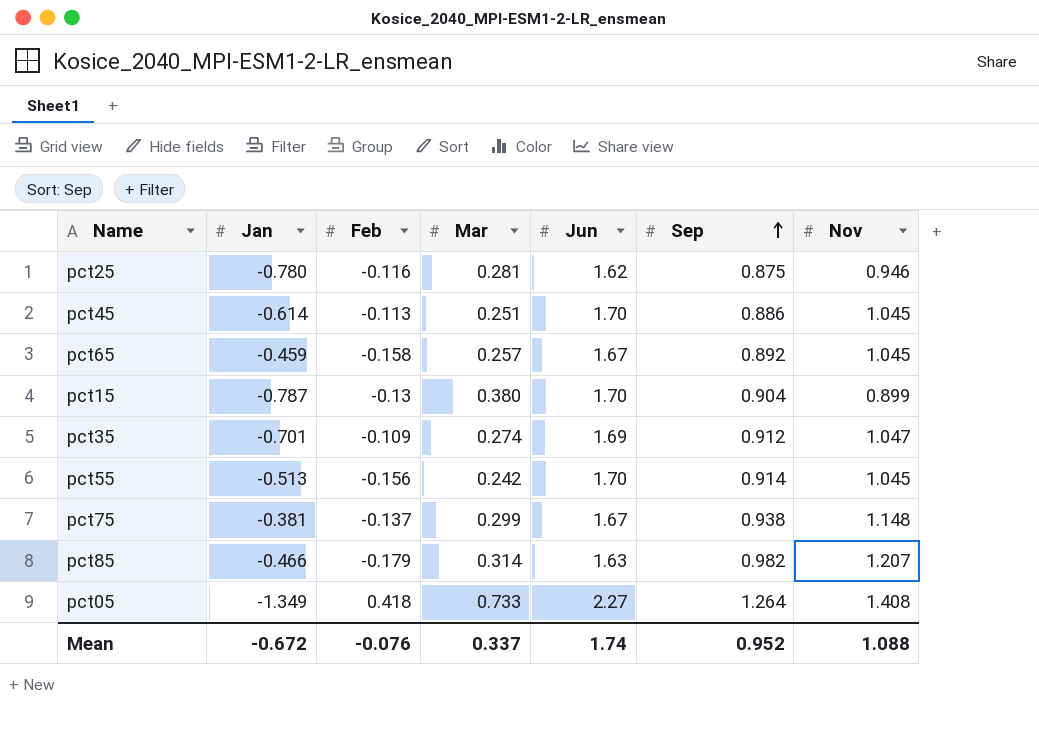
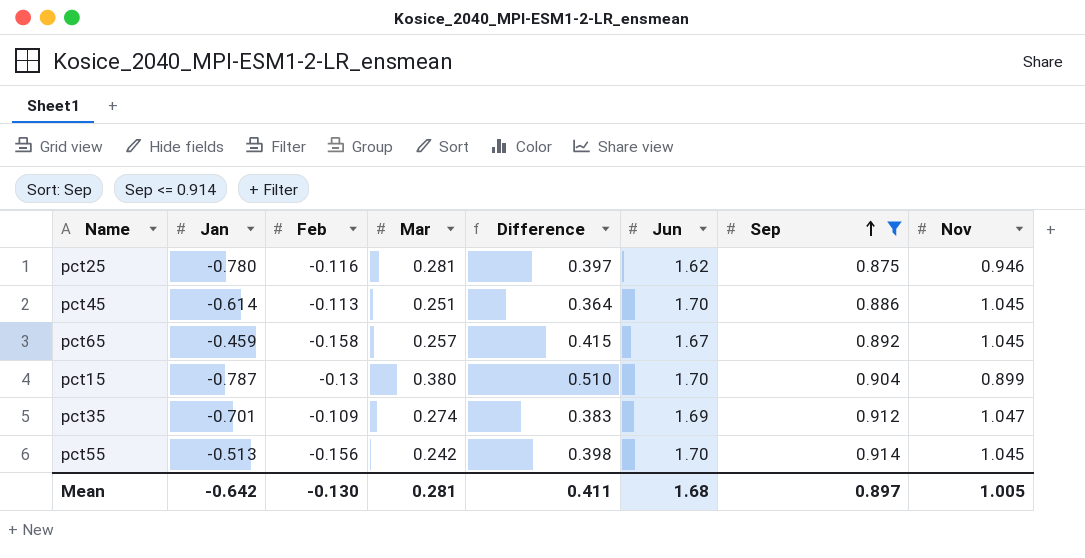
filter: none -> Sep <= 0.914
column Difference | formula: none -> [Mar] - [Feb]
Mean | Jan: -0.672 -> -0.642
Mean | Feb: -0.076 -> -0.130
Mean | Mar: 0.337 -> 0.281
Mean | Jun: 1.74 -> 1.68
Mean | Sep: 0.952 -> 0.897
Mean | Nov: 1.088 -> 1.005

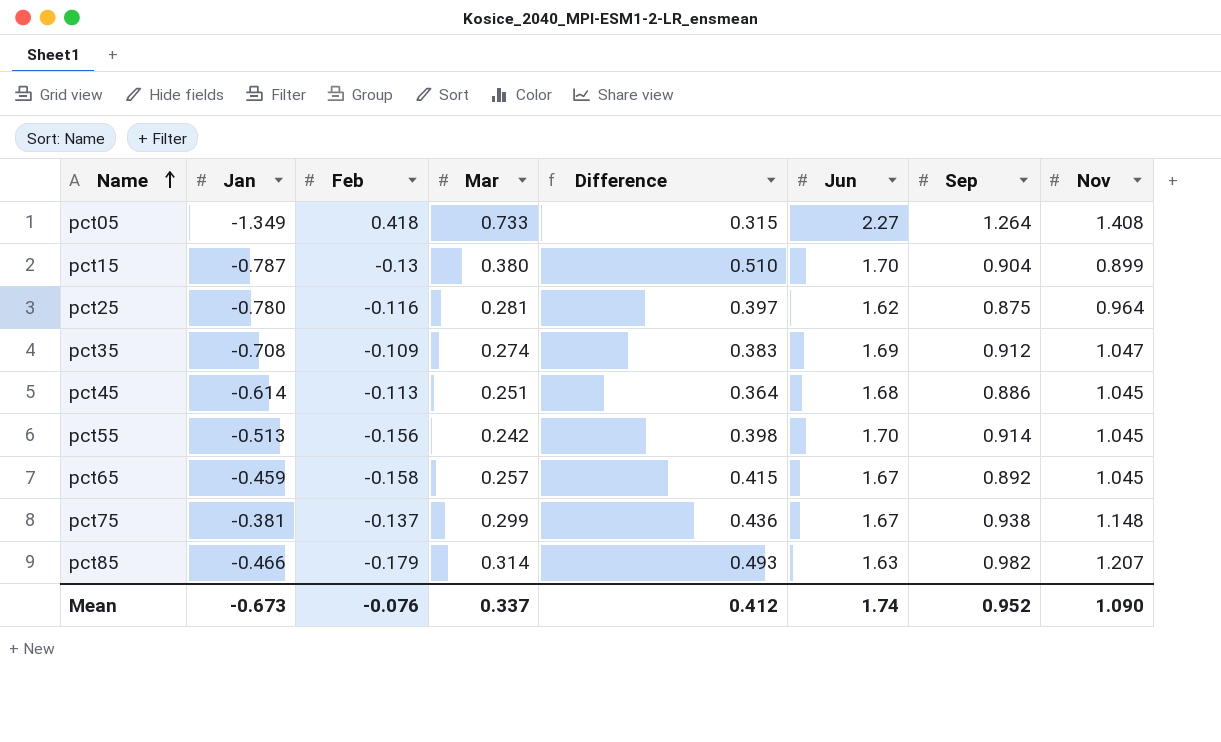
filter: Sep <= 0.914 -> none
row order: Sep ascending -> Name ascending
pct25 | Nov: 0.946 -> 0.964
pct35 | Jan: -0.701 -> -0.708
pct45 | Jun: 1.70 -> 1.68
Mean | Jan: -0.642 -> -0.673
Mean | Feb: -0.130 -> -0.076
Mean | Mar: 0.281 -> 0.337
Mean | Difference: 0.411 -> 0.412
Mean | Jun: 1.68 -> 1.74
Mean | Sep: 0.897 -> 0.952
Mean | Nov: 1.005 -> 1.090

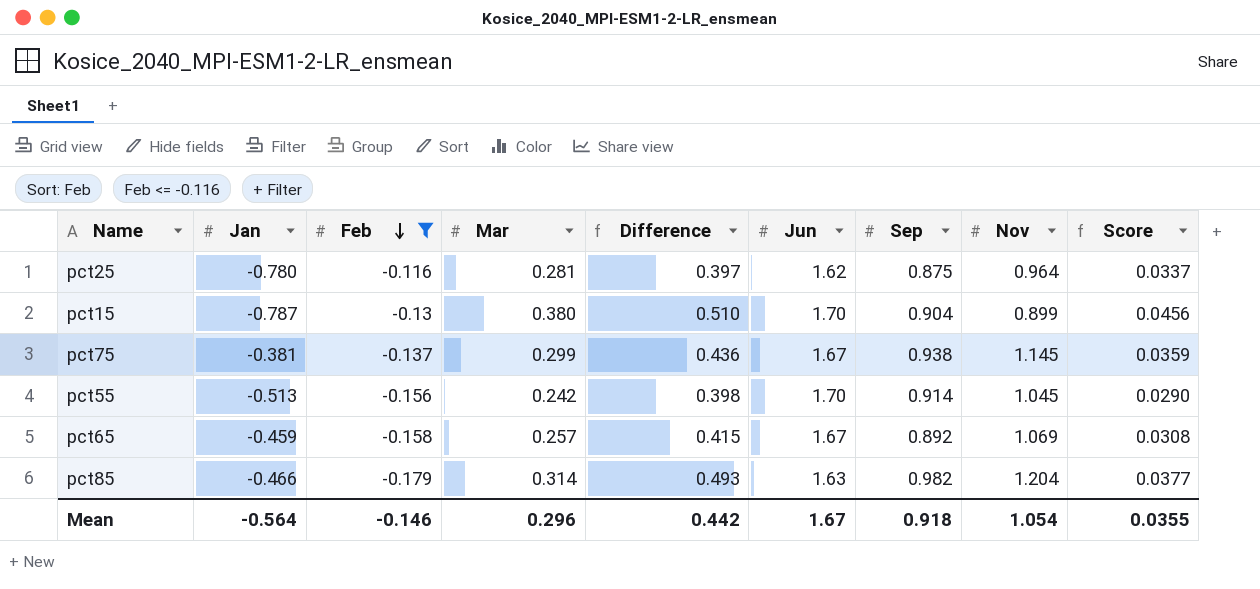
filter: none -> Feb <= -0.116
row order: Name ascending -> Feb descending
column Score | formula: none -> [Mar] * 0.12
pct75 | Nov: 1.148 -> 1.145
pct65 | Nov: 1.045 -> 1.069
pct85 | Nov: 1.207 -> 1.204
Mean | Jan: -0.673 -> -0.564
Mean | Feb: -0.076 -> -0.146
Mean | Mar: 0.337 -> 0.296
Mean | Difference: 0.412 -> 0.442
Mean | Jun: 1.74 -> 1.67
Mean | Sep: 0.952 -> 0.918
Mean | Nov: 1.090 -> 1.054

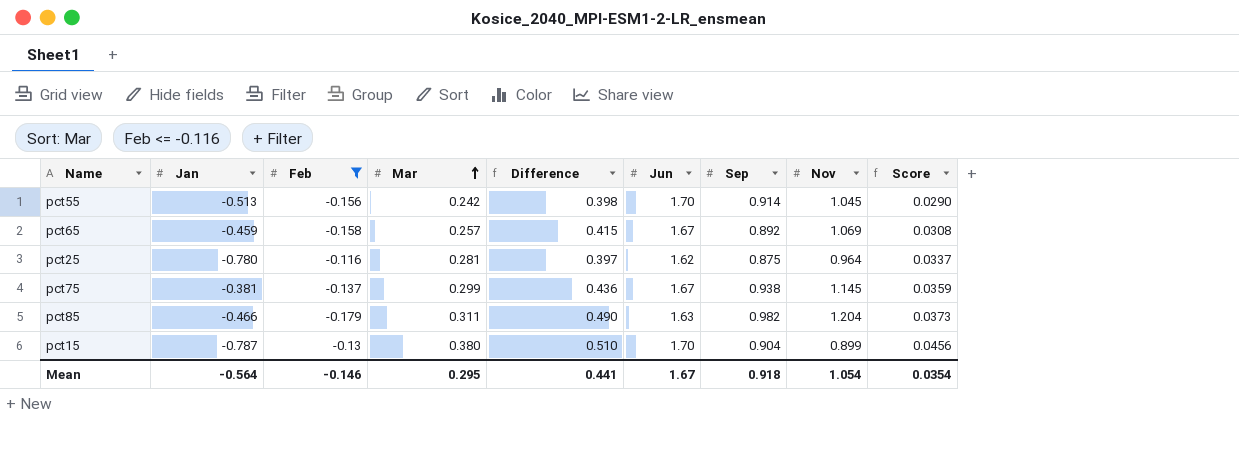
row order: Feb descending -> Mar ascending
pct85 | Mar: 0.314 -> 0.311
pct85 | Difference: 0.493 -> 0.490
pct85 | Score: 0.0377 -> 0.0373
Mean | Mar: 0.296 -> 0.295
Mean | Difference: 0.442 -> 0.441
Mean | Score: 0.0355 -> 0.0354

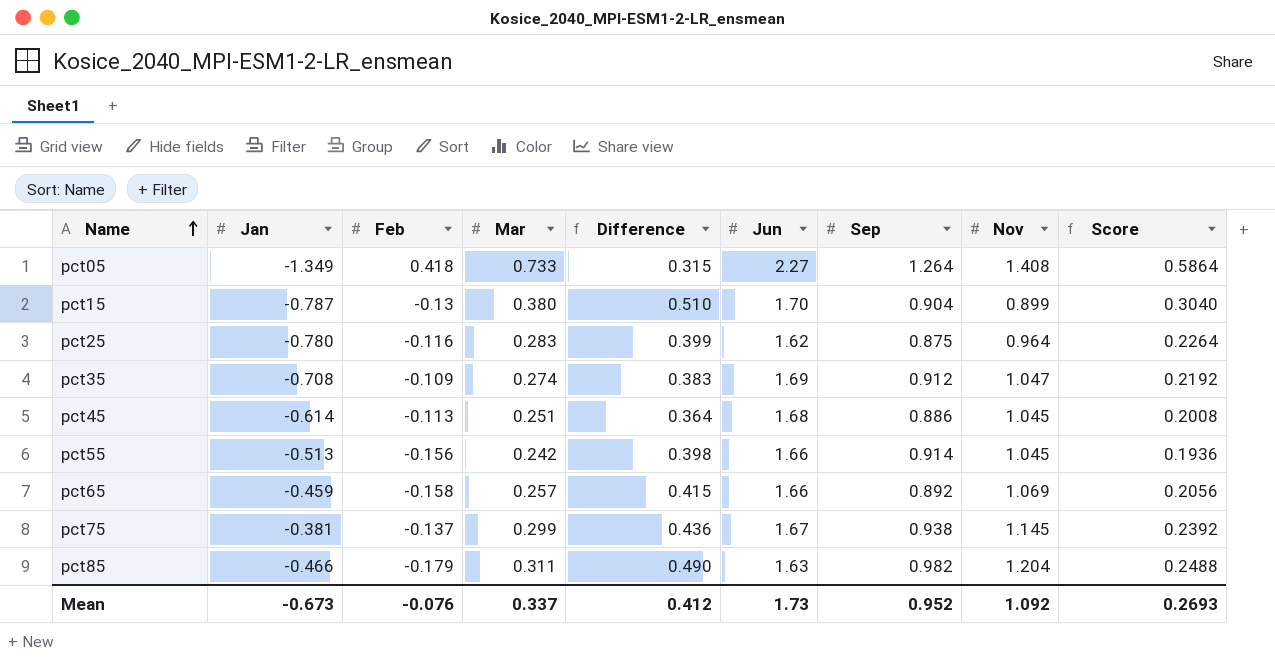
filter: Feb <= -0.116 -> none
row order: Mar ascending -> Name ascending
column Score | formula: [Mar] * 0.12 -> [Mar] * 0.8
pct25 | Mar: 0.281 -> 0.283
pct25 | Difference: 0.397 -> 0.399
pct55 | Jun: 1.70 -> 1.66
pct65 | Jun: 1.67 -> 1.66
Mean | Jan: -0.564 -> -0.673
Mean | Feb: -0.146 -> -0.076
Mean | Mar: 0.295 -> 0.337
Mean | Difference: 0.441 -> 0.412
Mean | Jun: 1.67 -> 1.73
Mean | Sep: 0.918 -> 0.952
Mean | Nov: 1.054 -> 1.092
Mean | Score: 0.0354 -> 0.2693

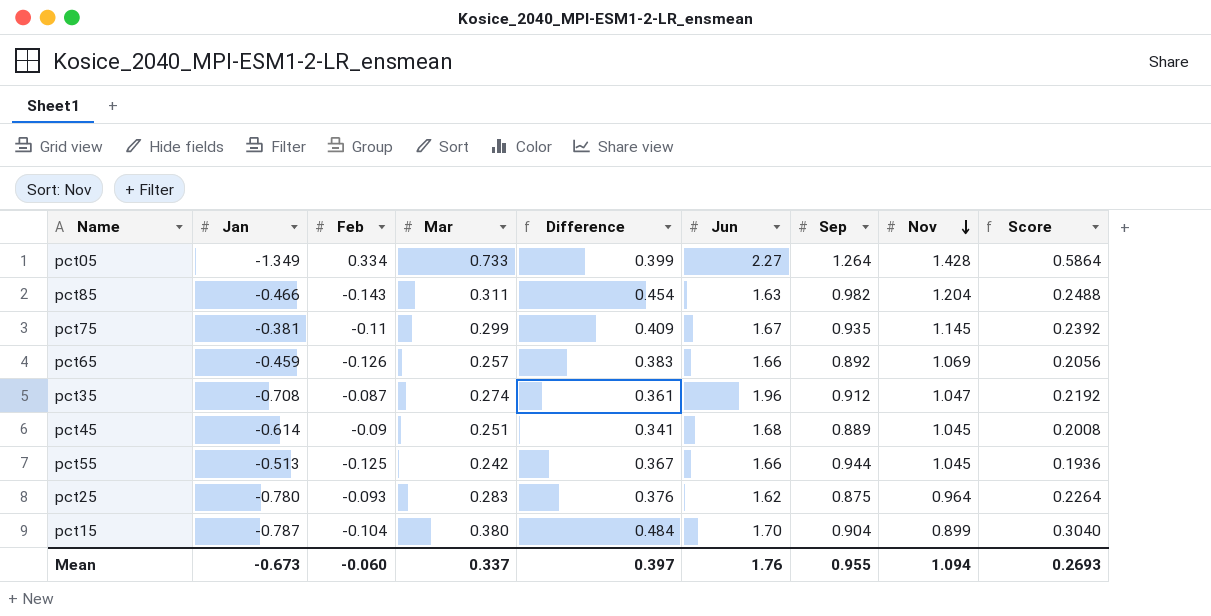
row order: Name ascending -> Nov descending
pct05 | Feb: 0.418 -> 0.334
pct05 | Difference: 0.315 -> 0.399
pct05 | Nov: 1.408 -> 1.428
pct85 | Feb: -0.179 -> -0.143
pct85 | Difference: 0.490 -> 0.454
pct75 | Feb: -0.137 -> -0.11
pct75 | Difference: 0.436 -> 0.409
pct75 | Sep: 0.938 -> 0.935
pct65 | Feb: -0.158 -> -0.126
pct65 | Difference: 0.415 -> 0.383
pct35 | Feb: -0.109 -> -0.087
pct35 | Difference: 0.383 -> 0.361
pct35 | Jun: 1.69 -> 1.96
pct45 | Feb: -0.113 -> -0.09
pct45 | Difference: 0.364 -> 0.341
pct45 | Sep: 0.886 -> 0.889
pct55 | Feb: -0.156 -> -0.125
pct55 | Difference: 0.398 -> 0.367
pct55 | Sep: 0.914 -> 0.944
pct25 | Feb: -0.116 -> -0.093
pct25 | Difference: 0.399 -> 0.376
pct15 | Feb: -0.13 -> -0.104
pct15 | Difference: 0.510 -> 0.484
Mean | Feb: -0.076 -> -0.060
Mean | Difference: 0.412 -> 0.397
Mean | Jun: 1.73 -> 1.76
Mean | Sep: 0.952 -> 0.955
Mean | Nov: 1.092 -> 1.094

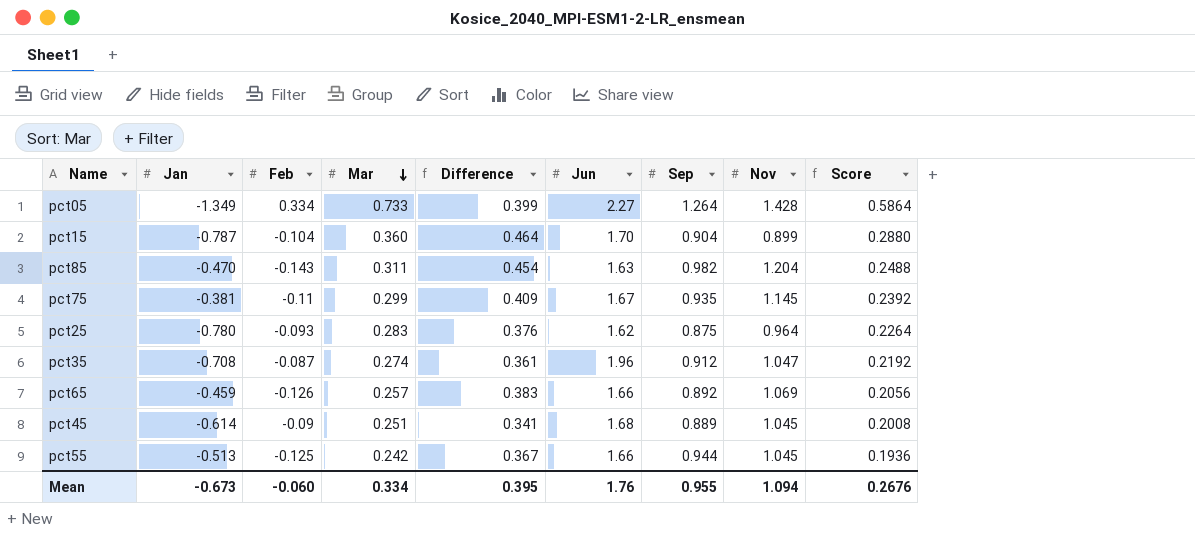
row order: Nov descending -> Mar descending
pct15 | Mar: 0.380 -> 0.360
pct15 | Difference: 0.484 -> 0.464
pct15 | Score: 0.3040 -> 0.2880
pct85 | Jan: -0.466 -> -0.470
Mean | Mar: 0.337 -> 0.334
Mean | Difference: 0.397 -> 0.395
Mean | Score: 0.2693 -> 0.2676

